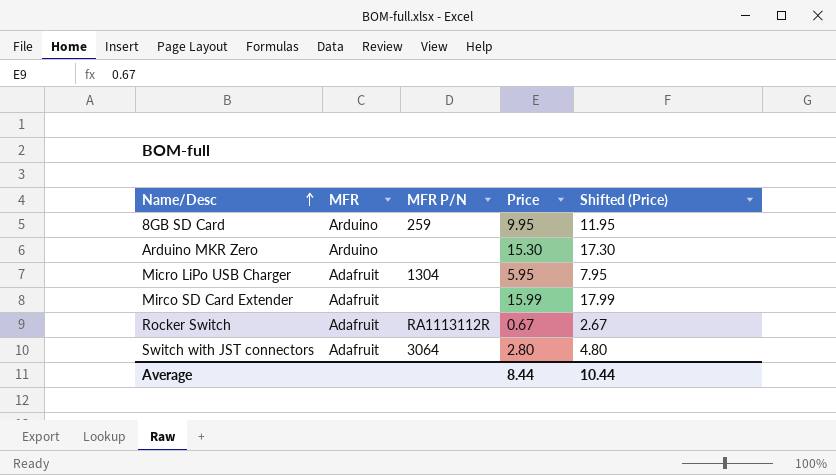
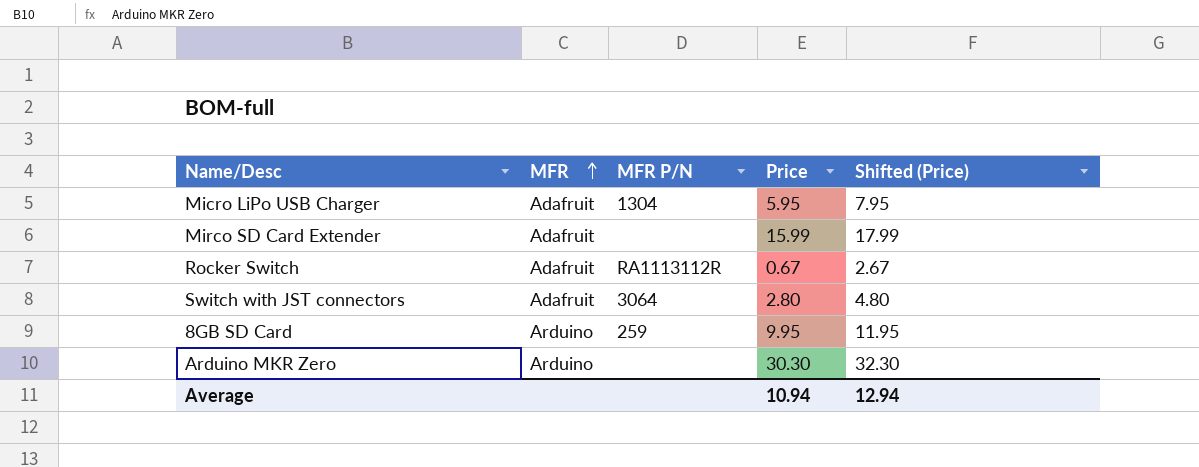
row order: Name/Desc ascending -> MFR ascending
Arduino MKR Zero | Price: 15.30 -> 30.30
Arduino MKR Zero | Shifted (Price): 17.30 -> 32.30
Average | Price: 8.44 -> 10.94
Average | Shifted (Price): 10.44 -> 12.94

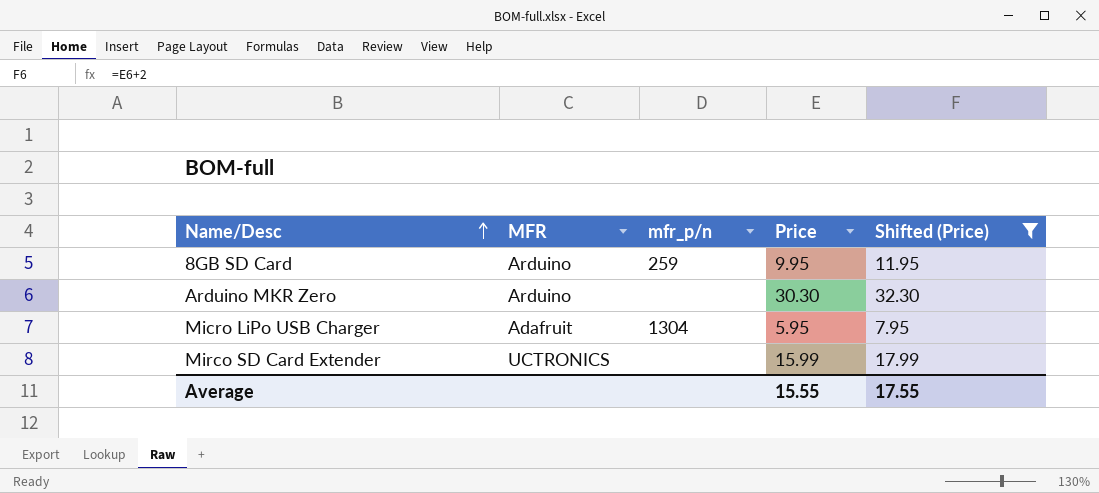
filter: none -> Shifted (Price) >= 7.95
row order: MFR ascending -> Name/Desc ascending
column name: MFR P/N -> mfr_p/n
Mirco SD Card Extender | MFR: Adafruit -> UCTRONICS
Average | Price: 10.94 -> 15.55
Average | Shifted (Price): 12.94 -> 17.55

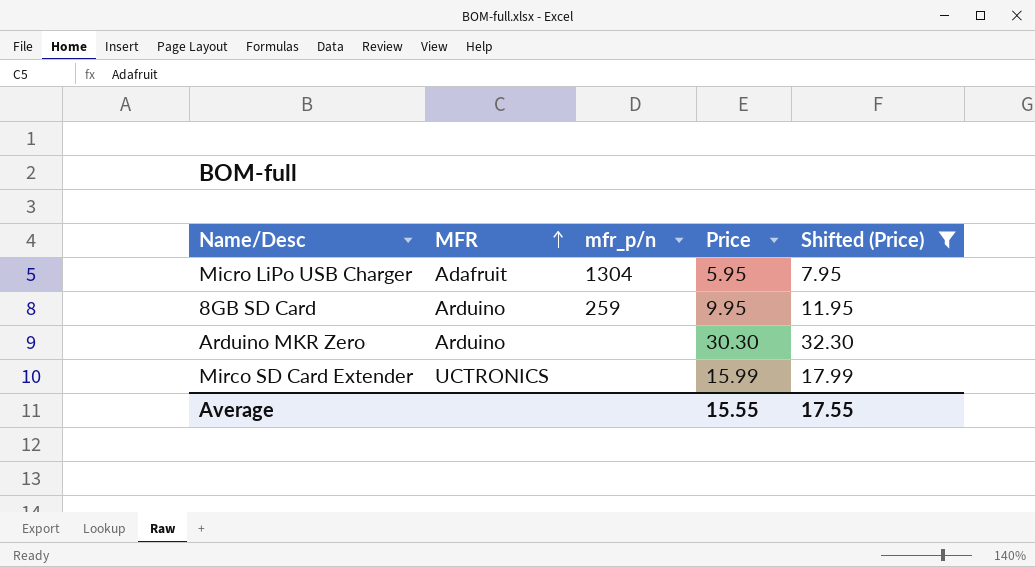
row order: Name/Desc ascending -> MFR ascending

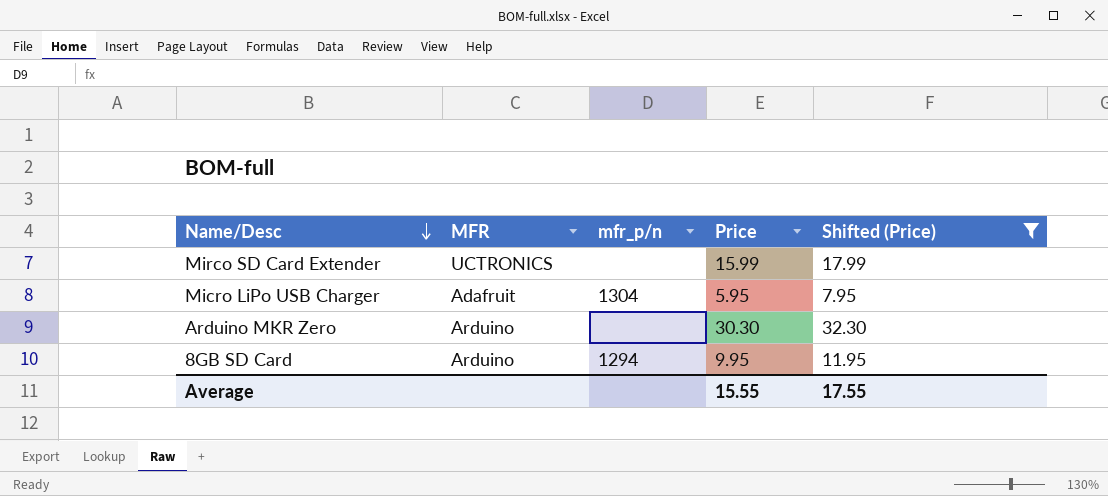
row order: MFR ascending -> Name/Desc descending
8GB SD Card | mfr_p/n: 259 -> 1294

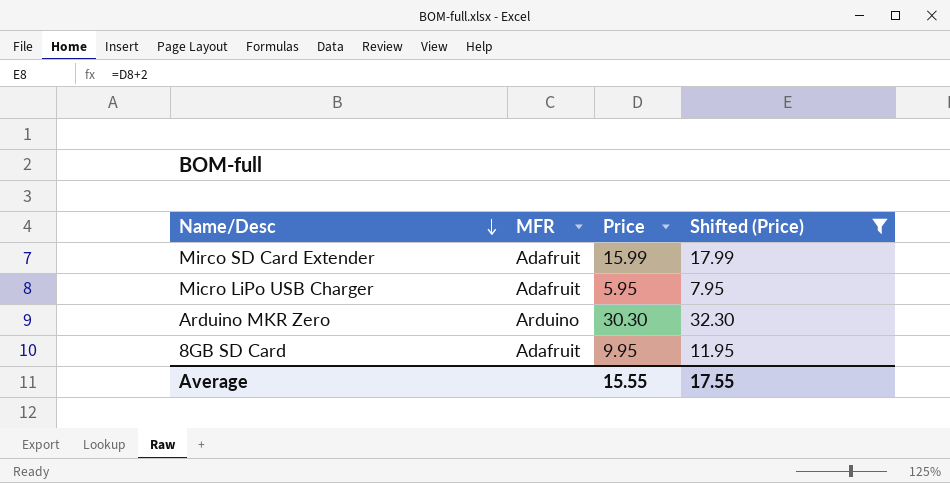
column mfr_p/n | position: 3 -> none
Mirco SD Card Extender | MFR: UCTRONICS -> Adafruit
8GB SD Card | MFR: Arduino -> Adafruit

